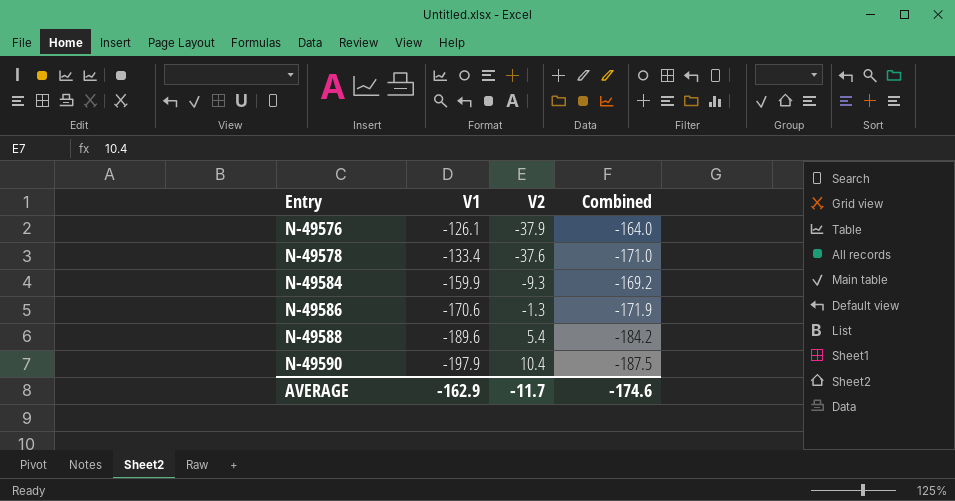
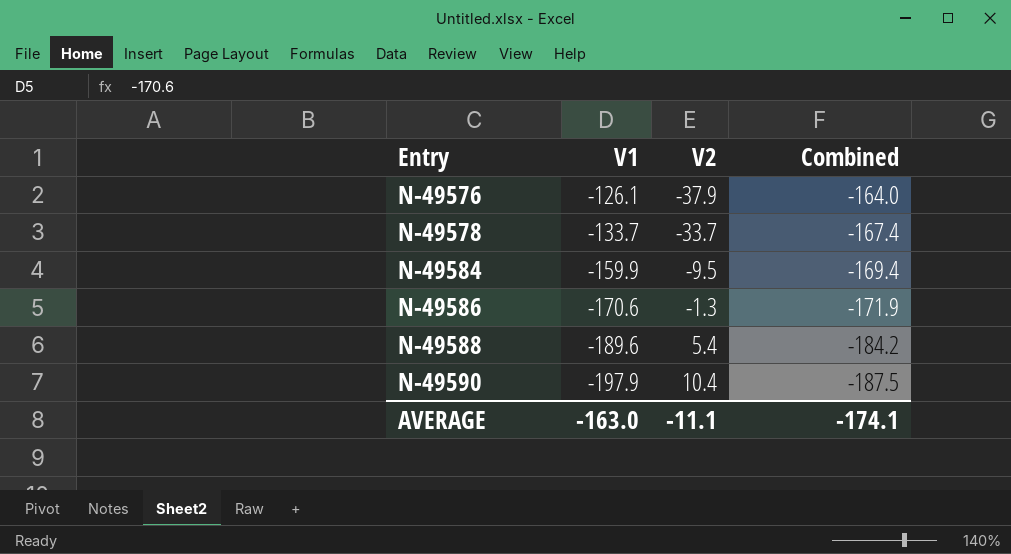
N-49578 | V1: -133.4 -> -133.7
N-49578 | V2: -37.6 -> -33.7
N-49578 | Combined: -171.0 -> -167.4
N-49584 | V2: -9.3 -> -9.5
N-49584 | Combined: -169.2 -> -169.4
AVERAGE | V1: -162.9 -> -163.0
AVERAGE | V2: -11.7 -> -11.1
AVERAGE | Combined: -174.6 -> -174.1

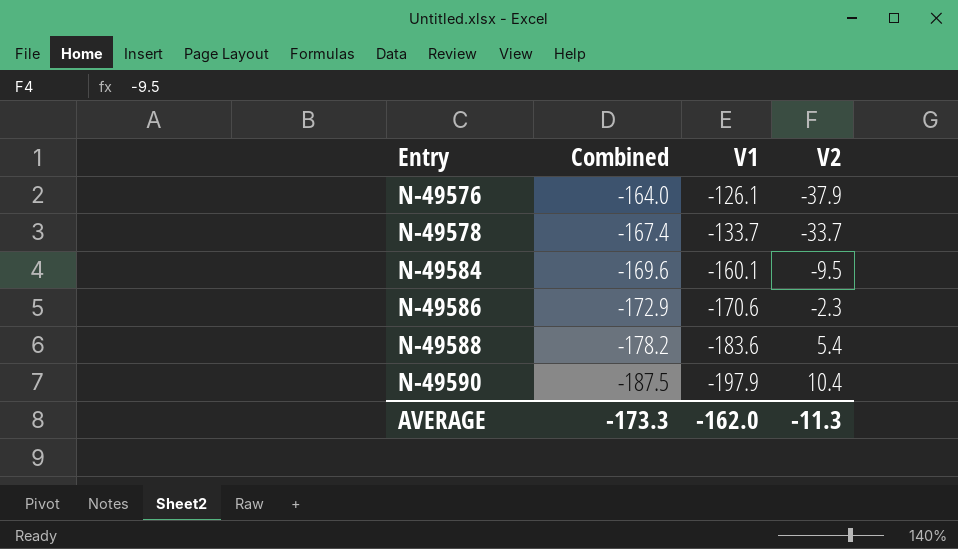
column Combined | position: 4 -> 2
N-49584 | Combined: -169.4 -> -169.6
N-49584 | V1: -159.9 -> -160.1
N-49586 | Combined: -171.9 -> -172.9
N-49586 | V2: -1.3 -> -2.3
N-49588 | Combined: -184.2 -> -178.2
N-49588 | V1: -189.6 -> -183.6
AVERAGE | Combined: -174.1 -> -173.3
AVERAGE | V1: -163.0 -> -162.0
AVERAGE | V2: -11.1 -> -11.3

